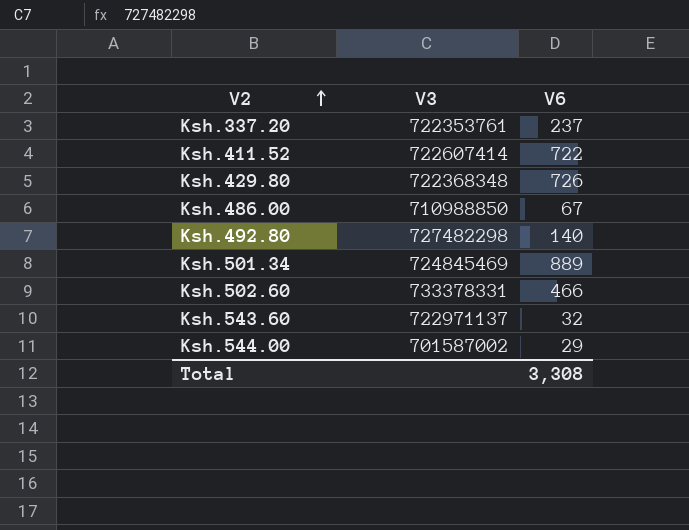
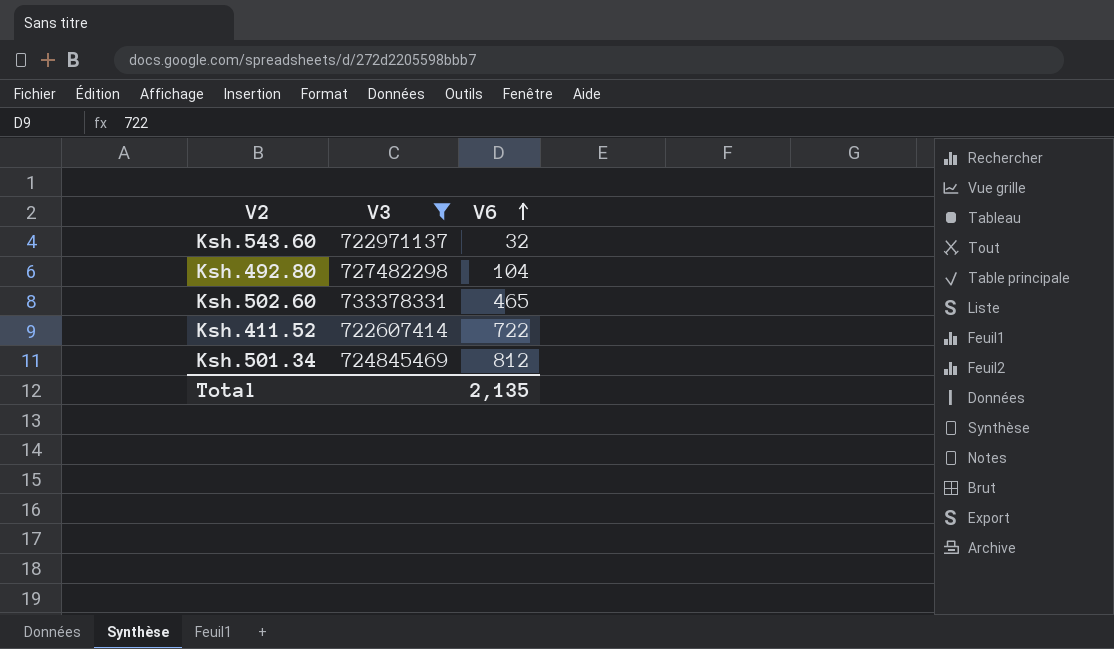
filter: none -> V3 >= 722607414
row order: V2 ascending -> V6 ascending
Ksh.492.80 | V6: 140 -> 104
Ksh.502.60 | V6: 466 -> 465
Ksh.501.34 | V6: 889 -> 812
Total | V6: 3,308 -> 2,135

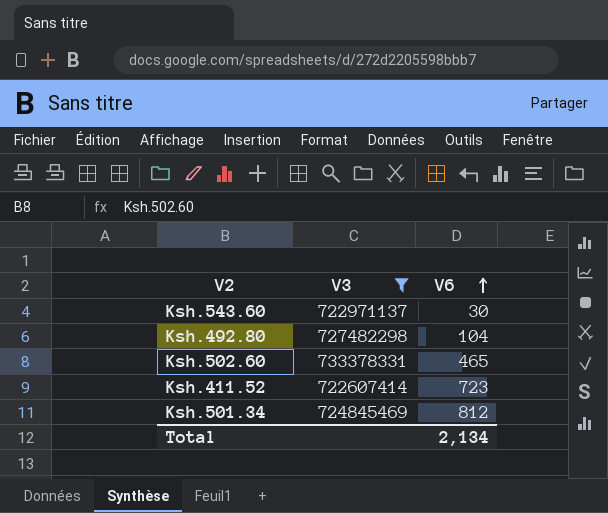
Ksh.543.60 | V6: 32 -> 30
Ksh.411.52 | V6: 722 -> 723
Total | V6: 2,135 -> 2,134

